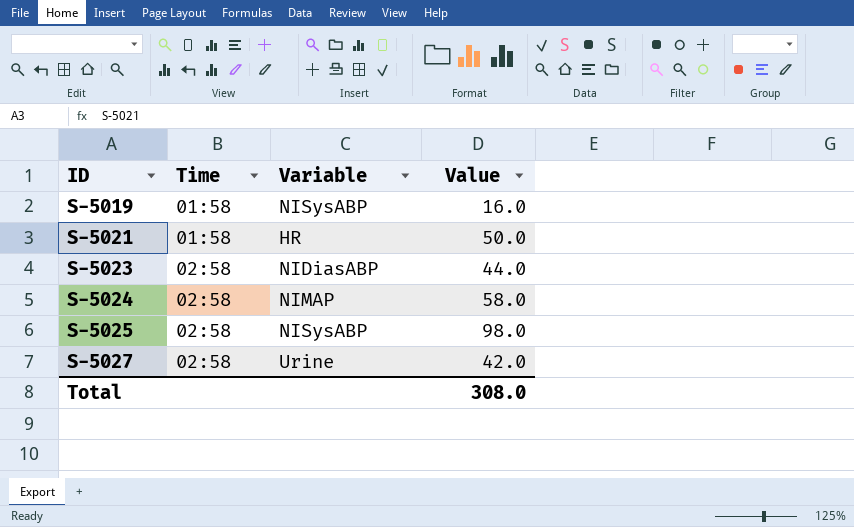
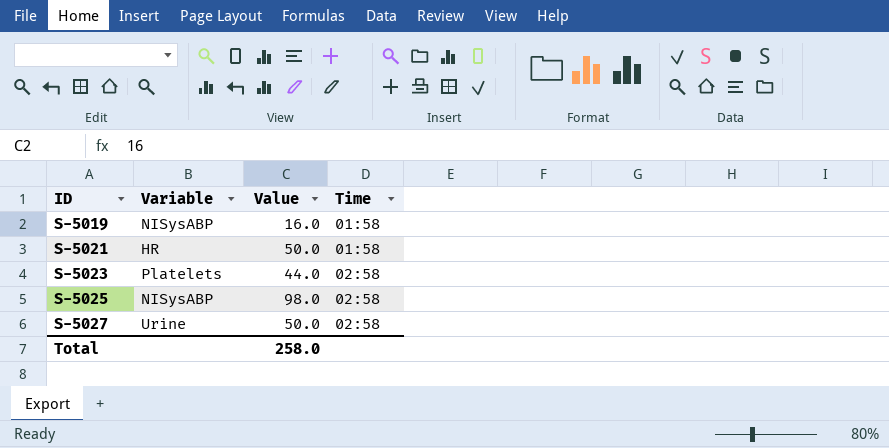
column Time | position: 2 -> 4
row S-5024: 02:58 | NIMAP | 58.0 -> none
S-5023 | Variable: NIDiasABP -> Platelets
S-5027 | Value: 42.0 -> 50.0
Total | Value: 308.0 -> 258.0

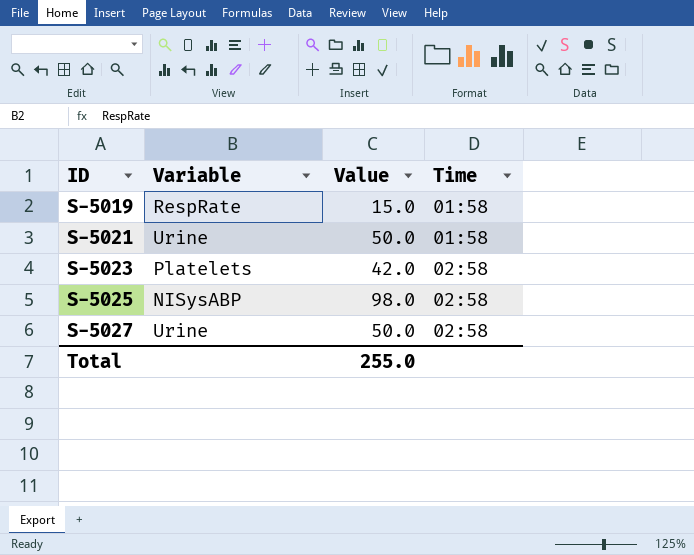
S-5019 | Variable: NISysABP -> RespRate
S-5019 | Value: 16.0 -> 15.0
S-5021 | Variable: HR -> Urine
S-5023 | Value: 44.0 -> 42.0
Total | Value: 258.0 -> 255.0

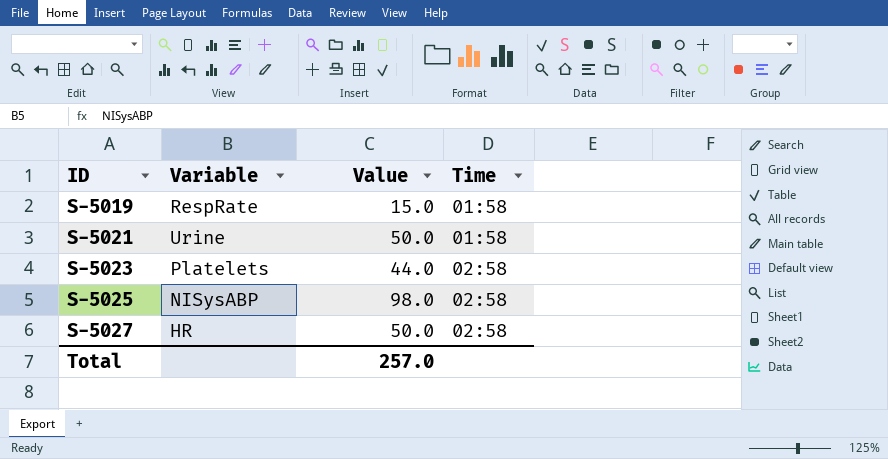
S-5023 | Value: 42.0 -> 44.0
S-5027 | Variable: Urine -> HR
Total | Value: 255.0 -> 257.0

